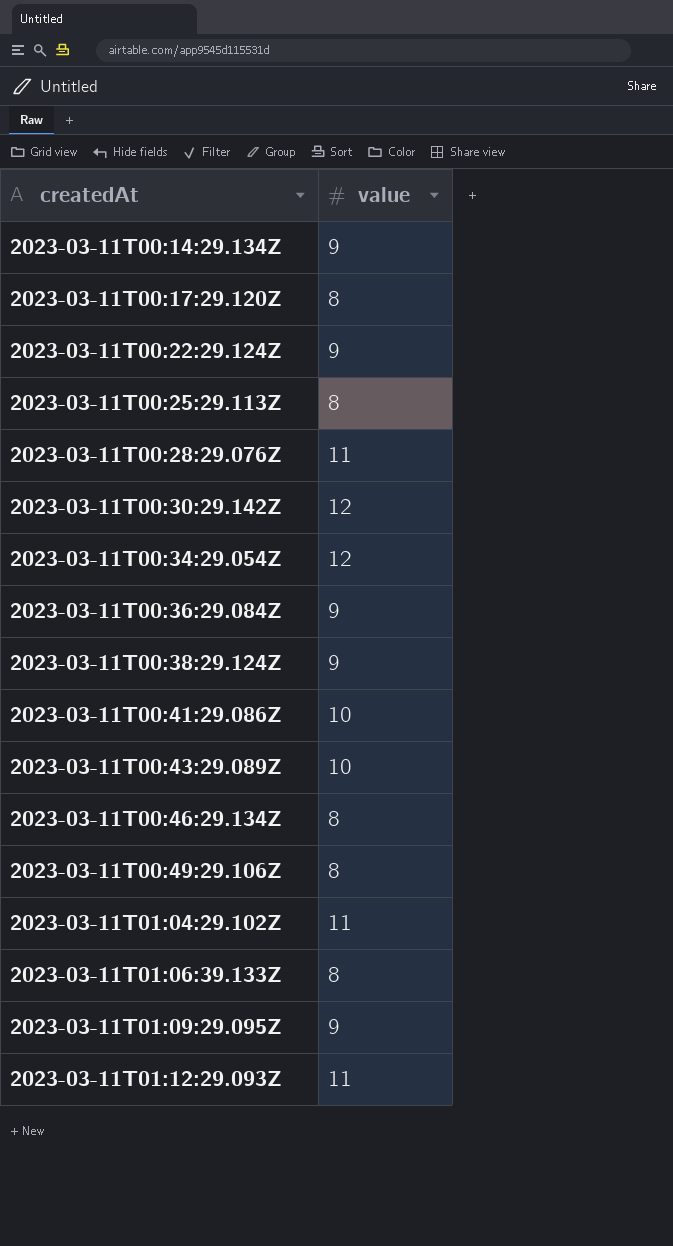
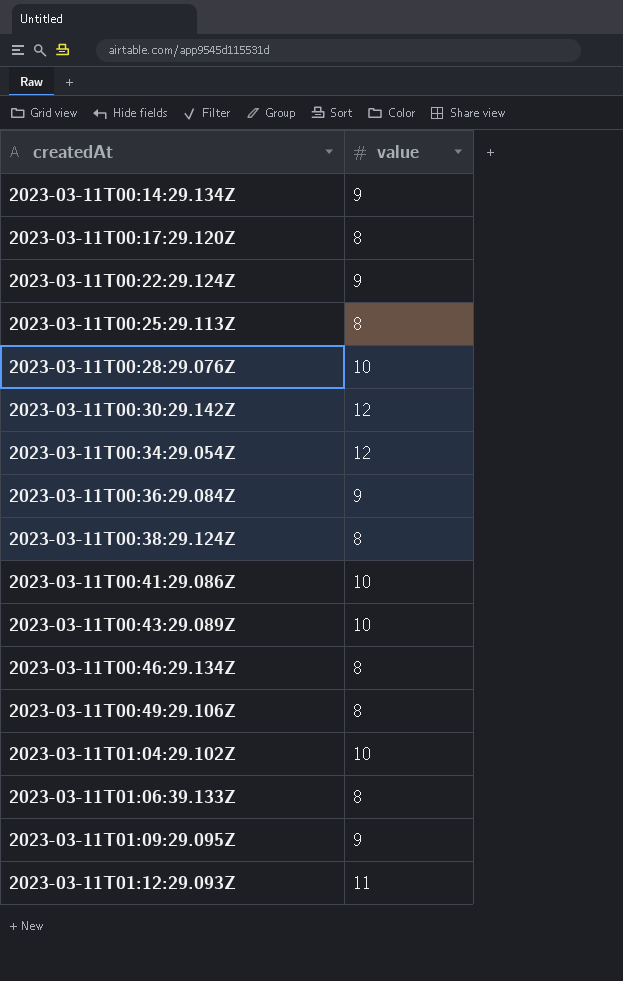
2023-03-11T00:28:29.076Z | value: 11 -> 10
2023-03-11T00:38:29.124Z | value: 9 -> 8
2023-03-11T01:04:29.102Z | value: 11 -> 10

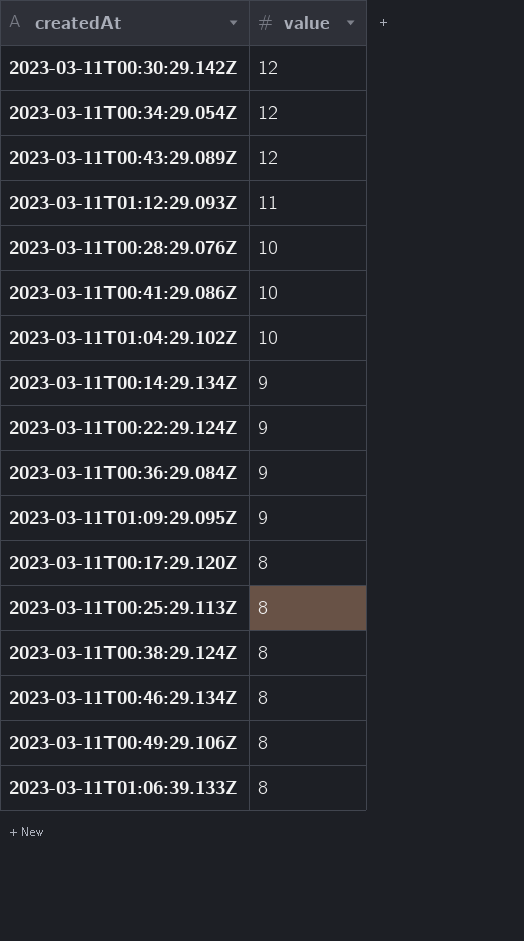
row order: createdAt ascending -> value descending
2023-03-11T00:43:29.089Z | value: 10 -> 12

